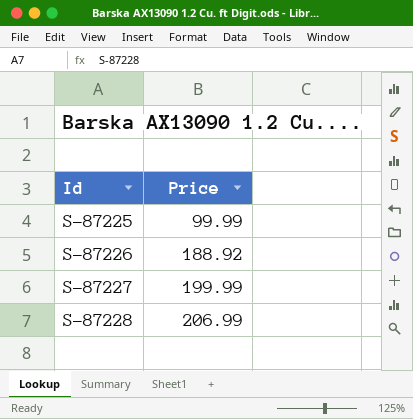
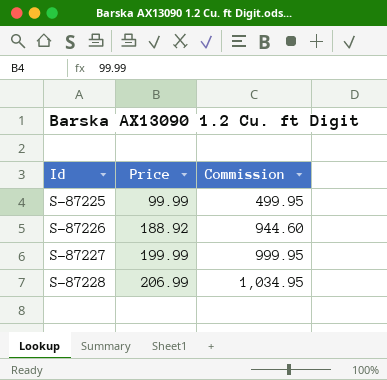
column Commission | formula: none -> [Price] * 5

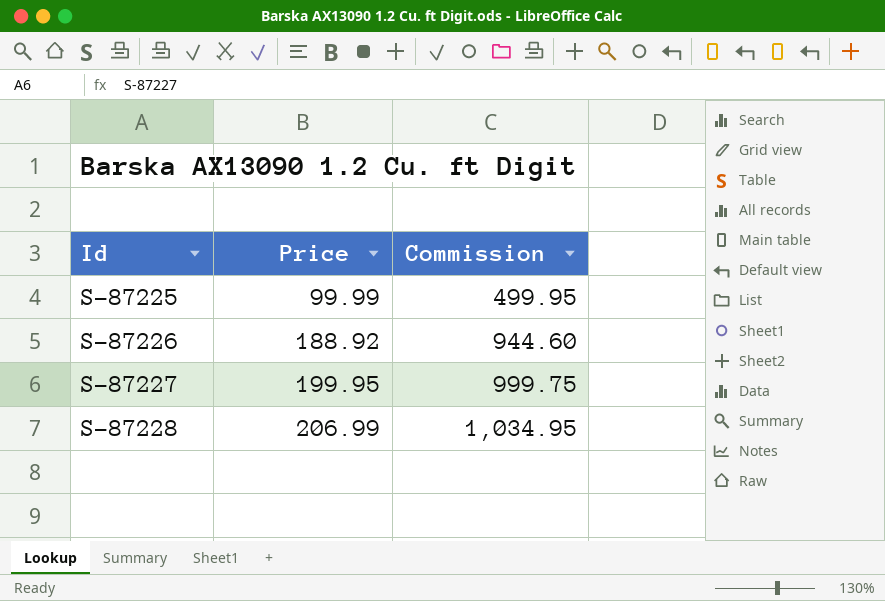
S-87227 | Price: 199.99 -> 199.95
S-87227 | Commission: 999.95 -> 999.75

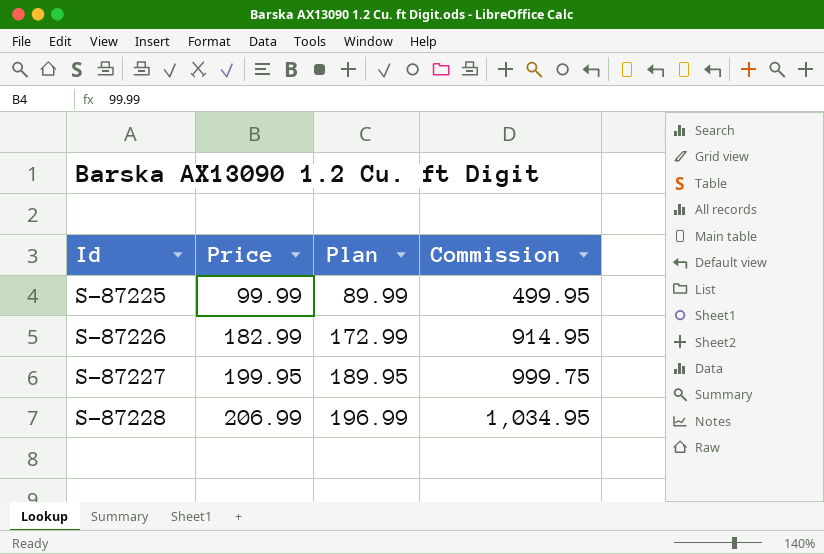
column Plan | formula: none -> [Price] - 10
S-87226 | Price: 188.92 -> 182.99
S-87226 | Commission: 944.60 -> 914.95

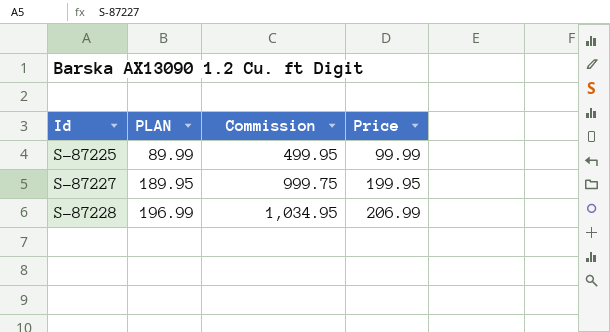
column name: Plan -> PLAN
column Price | position: 2 -> 4
row S-87226: 182.99 | 172.99 | 914.95 -> none

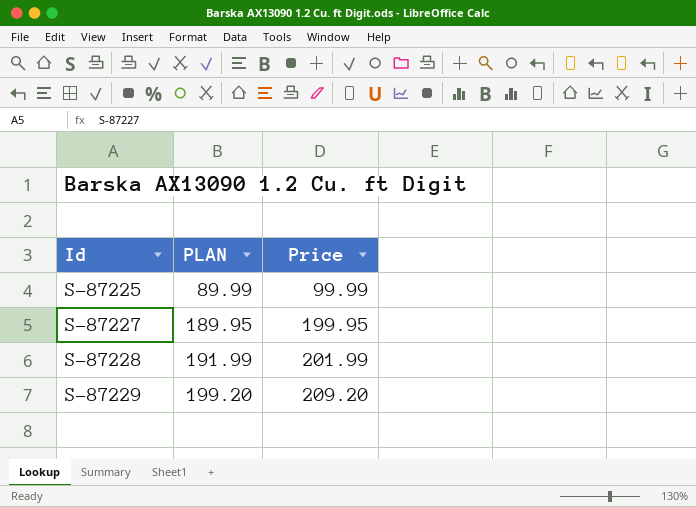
column Commission | formula: [Price] * 5 -> none
S-87228 | PLAN: 196.99 -> 191.99
S-87228 | Price: 206.99 -> 201.99
row S-87229: none -> 199.20 | 209.20

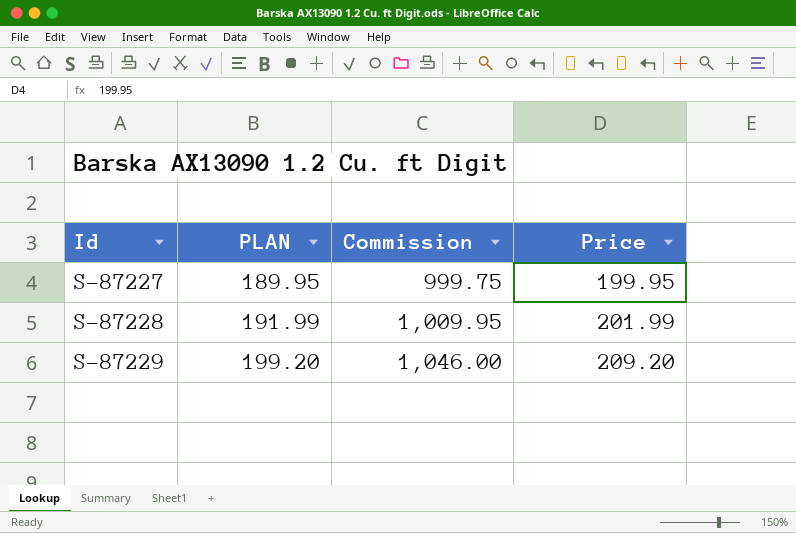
column Commission | formula: none -> [Price] * 5
row S-87225: 89.99 | 99.99 -> none

